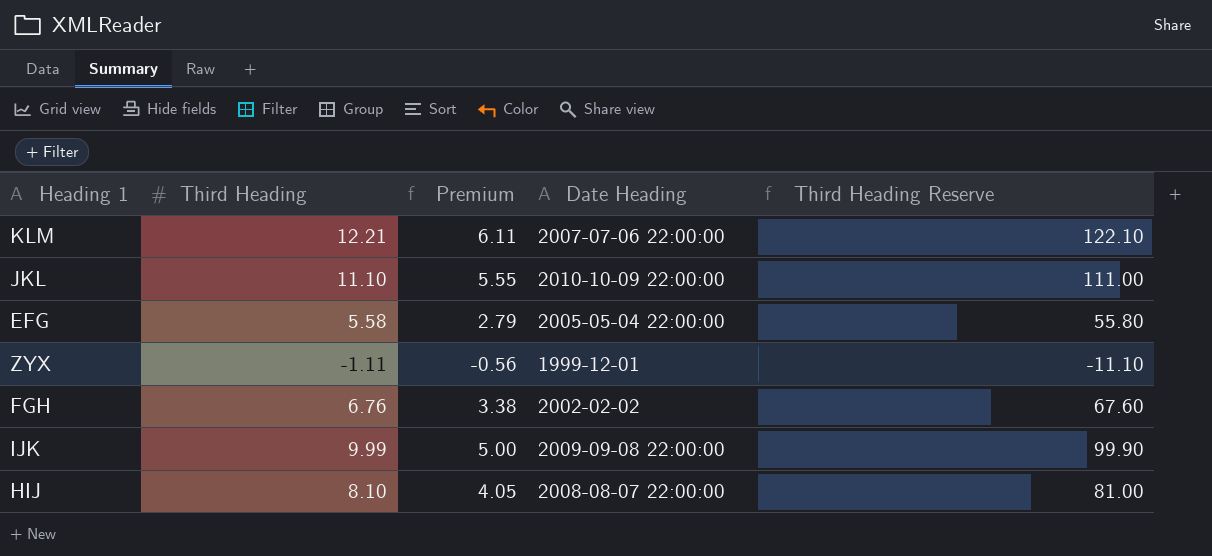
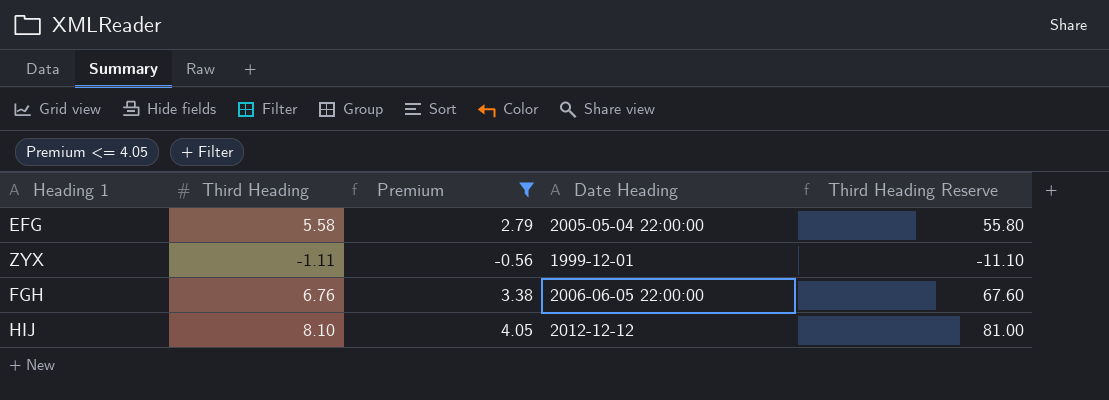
filter: none -> Premium <= 4.05
FGH | Date Heading: 2002-02-02 -> 2006-06-05 22:00:00
HIJ | Date Heading: 2008-08-07 22:00:00 -> 2012-12-12

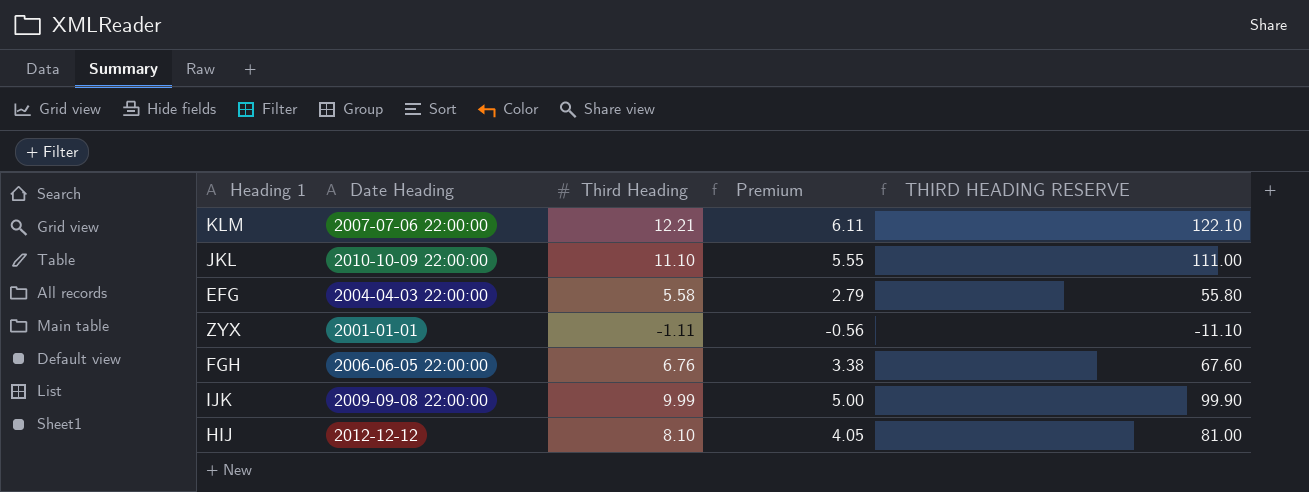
filter: Premium <= 4.05 -> none
column Date Heading | position: 4 -> 2
column name: Third Heading Reserve -> THIRD HEADING RESERVE
EFG | Date Heading: 2005-05-04 22:00:00 -> 2004-04-03 22:00:00
ZYX | Date Heading: 1999-12-01 -> 2001-01-01

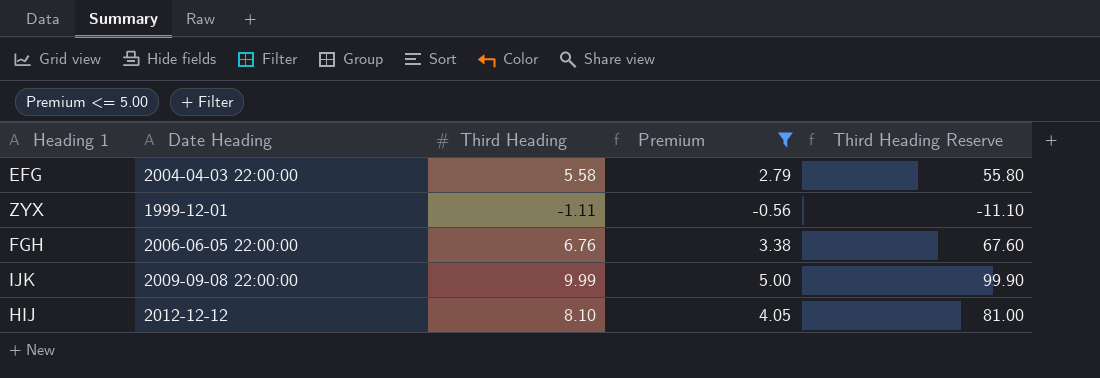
filter: none -> Premium <= 5.00
column name: THIRD HEADING RESERVE -> Third Heading Reserve
ZYX | Date Heading: 2001-01-01 -> 1999-12-01

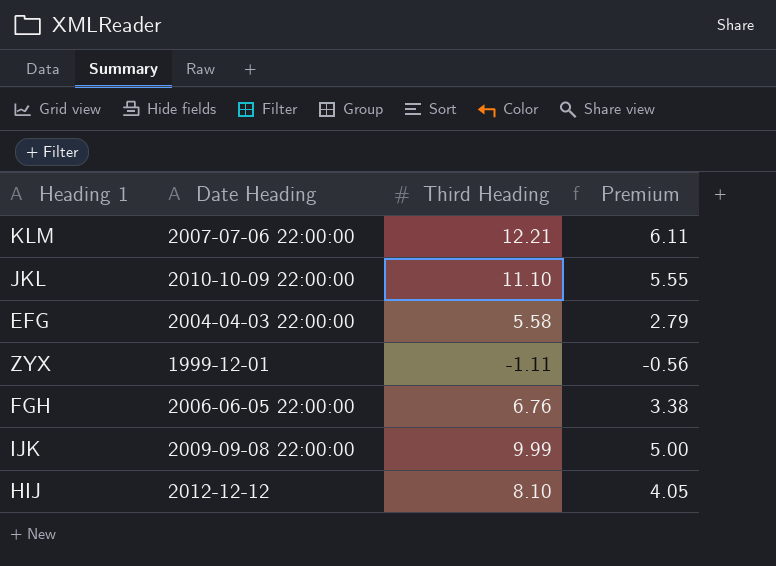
filter: Premium <= 5.00 -> none
column Third Heading Reserve | formula: [Third Heading] * 10 -> none

